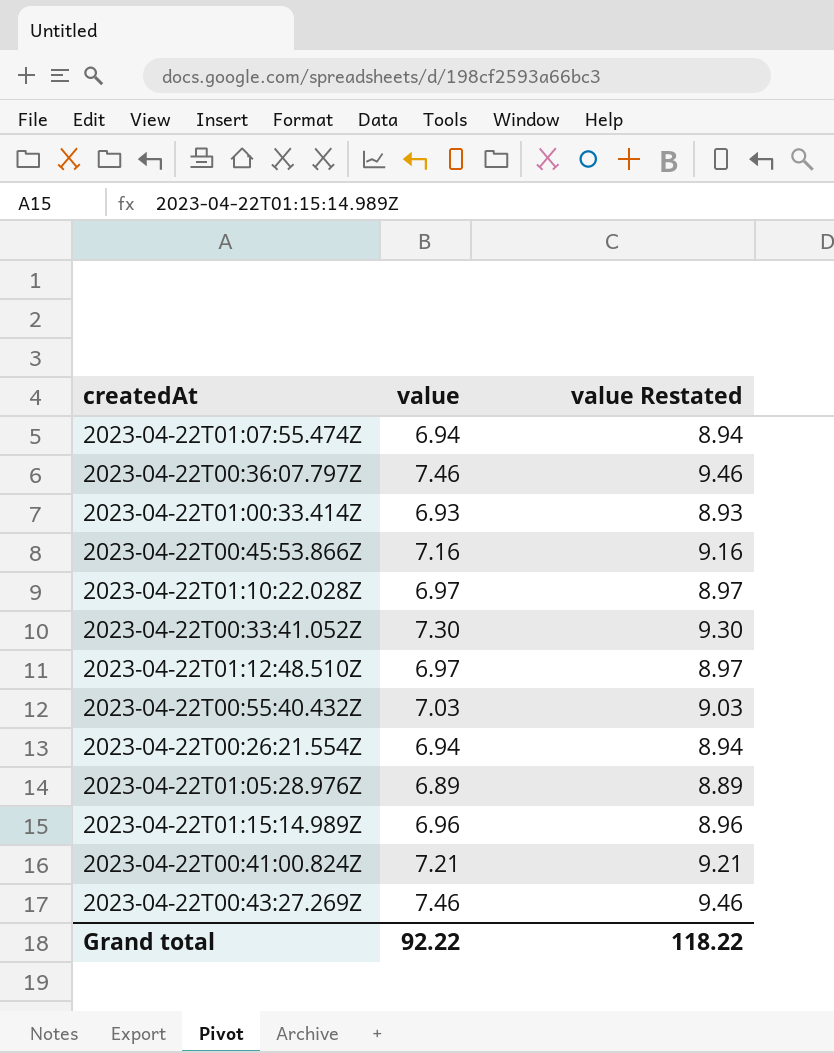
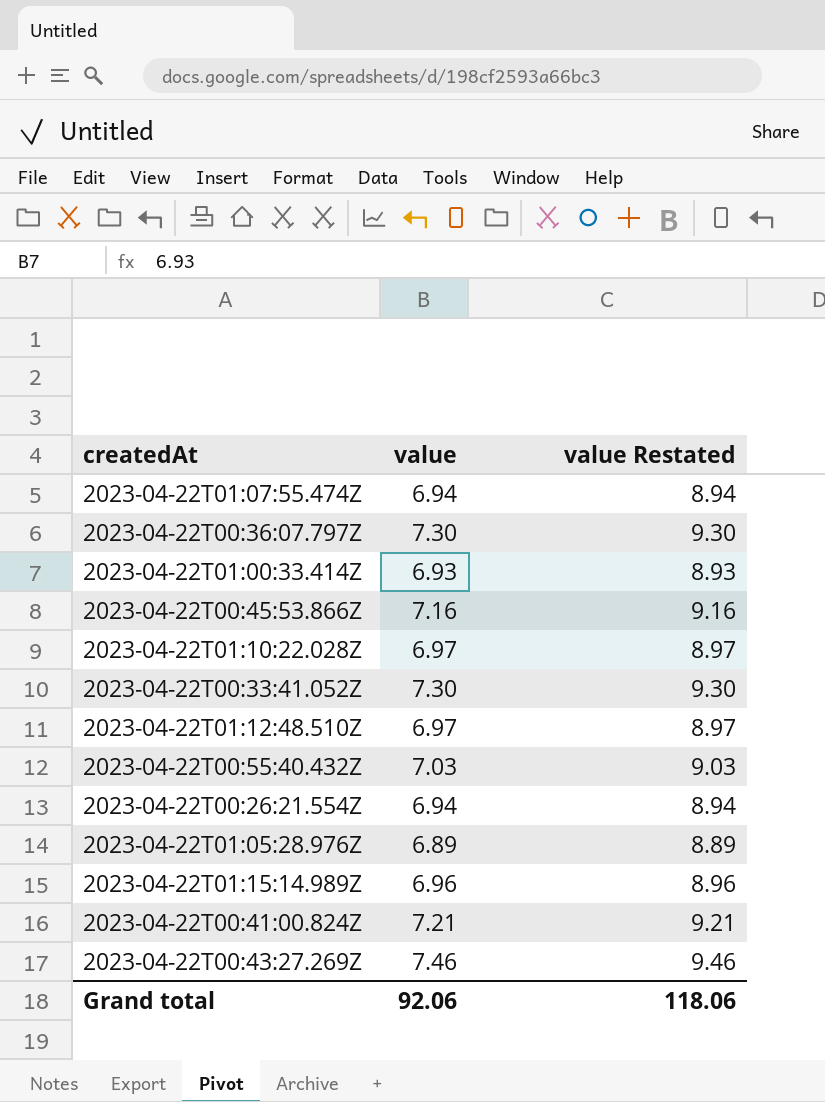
2023-04-22T00:36:07.797Z | value: 7.46 -> 7.30
2023-04-22T00:36:07.797Z | value Restated: 9.46 -> 9.30
Grand total | value: 92.22 -> 92.06
Grand total | value Restated: 118.22 -> 118.06

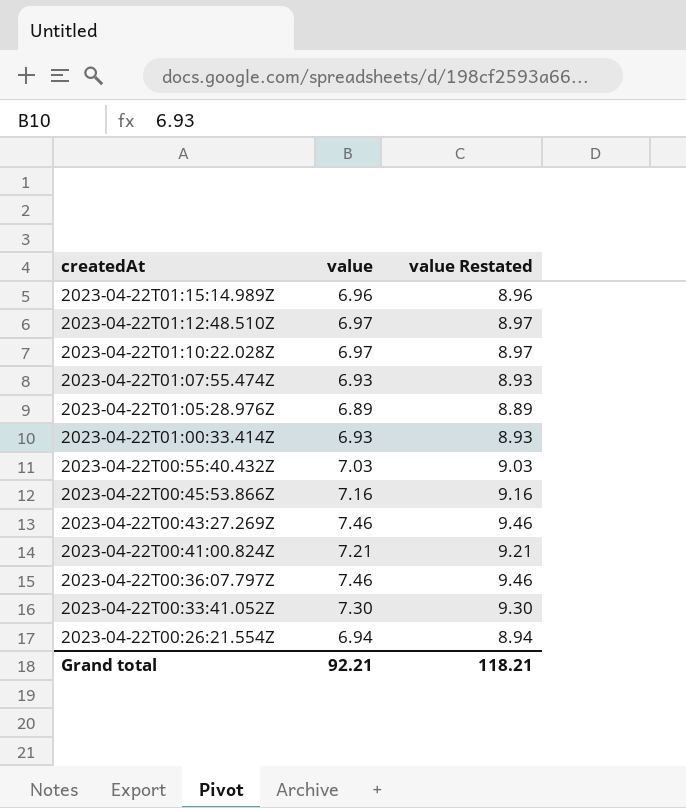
row order: none -> createdAt descending
2023-04-22T01:07:55.474Z | value: 6.94 -> 6.93
2023-04-22T01:07:55.474Z | value Restated: 8.94 -> 8.93
2023-04-22T00:36:07.797Z | value: 7.30 -> 7.46
2023-04-22T00:36:07.797Z | value Restated: 9.30 -> 9.46
Grand total | value: 92.06 -> 92.21
Grand total | value Restated: 118.06 -> 118.21

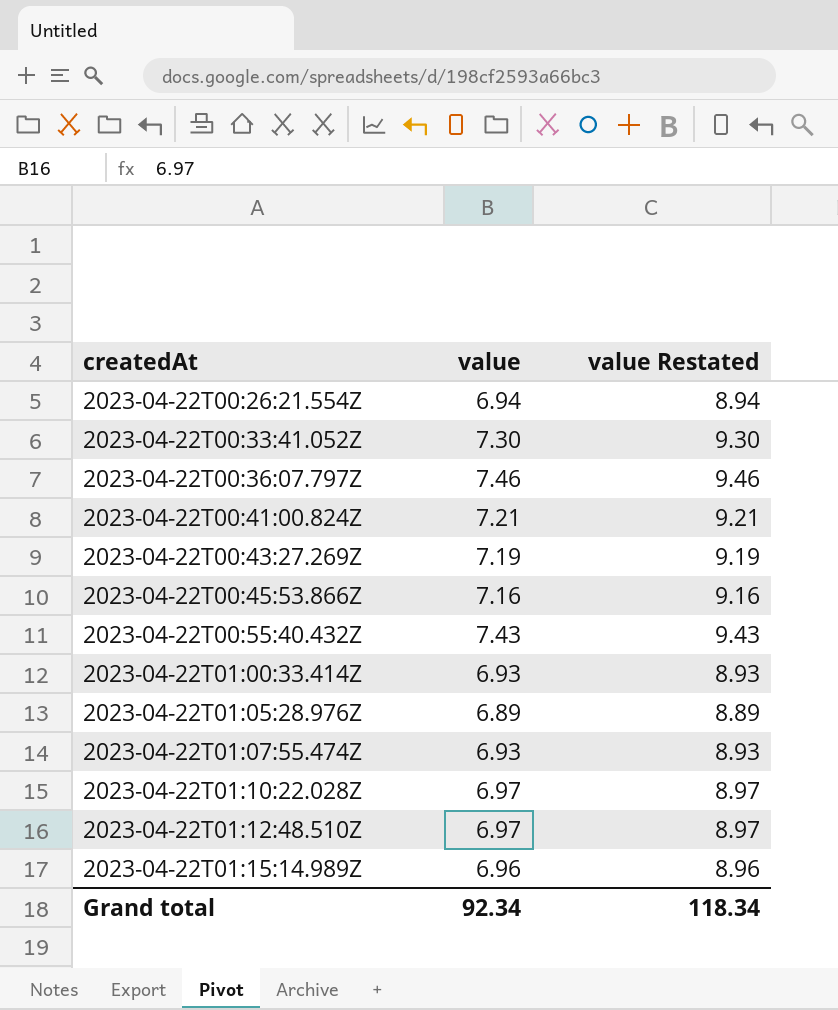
row order: createdAt descending -> createdAt ascending
2023-04-22T00:43:27.269Z | value: 7.46 -> 7.19
2023-04-22T00:43:27.269Z | value Restated: 9.46 -> 9.19
2023-04-22T00:55:40.432Z | value: 7.03 -> 7.43
2023-04-22T00:55:40.432Z | value Restated: 9.03 -> 9.43
Grand total | value: 92.21 -> 92.34
Grand total | value Restated: 118.21 -> 118.34

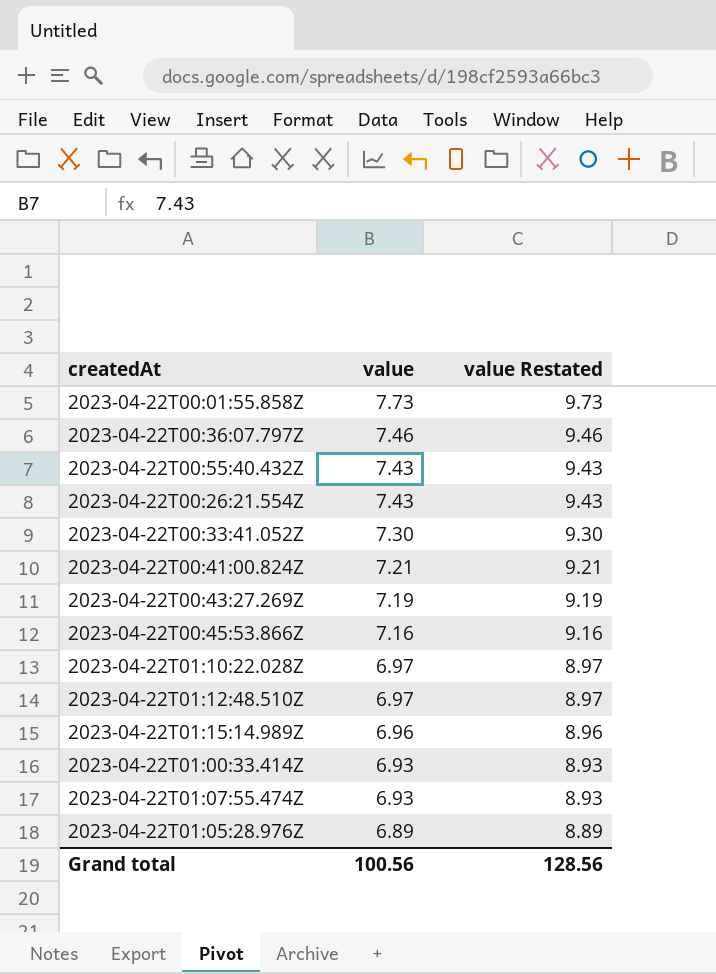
row order: createdAt ascending -> value descending
row 2023-04-22T00:01:55.858Z: none -> 7.73 | 9.73
2023-04-22T00:26:21.554Z | value: 6.94 -> 7.43
2023-04-22T00:26:21.554Z | value Restated: 8.94 -> 9.43
Grand total | value: 92.34 -> 100.56
Grand total | value Restated: 118.34 -> 128.56

